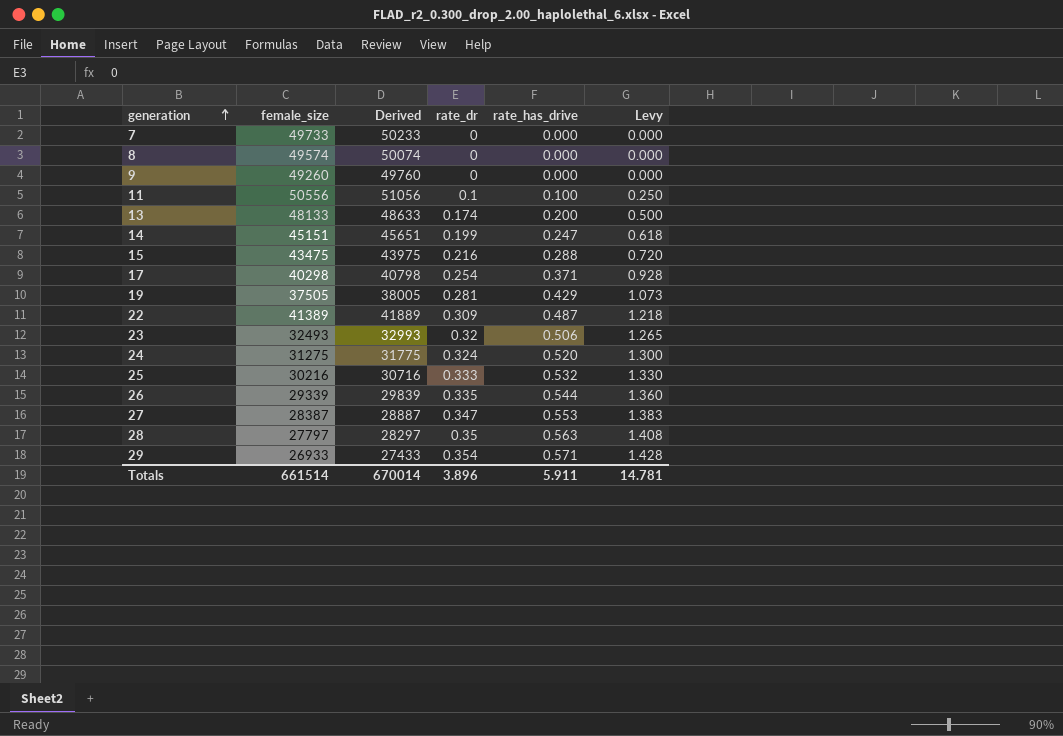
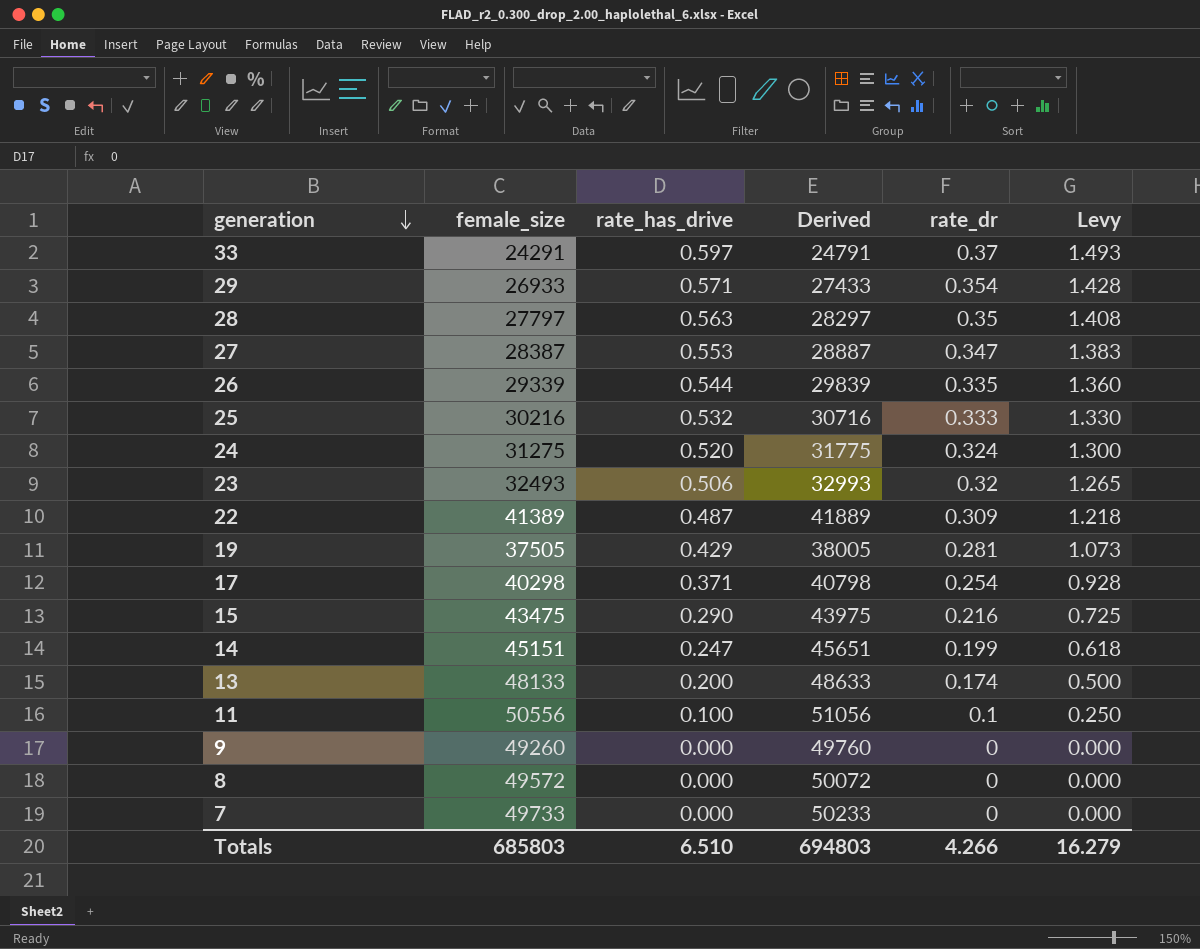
row order: generation ascending -> generation descending
column rate_has_drive | position: 5 -> 3
row 33: none -> 24291 | 0.597 | 24791 | 0.37 | 1.493
15 | rate_has_drive: 0.288 -> 0.290
15 | Levy: 0.720 -> 0.725
8 | female_size: 49574 -> 49572
8 | Derived: 50074 -> 50072
Totals | female_size: 661514 -> 685803
Totals | rate_has_drive: 5.911 -> 6.510
Totals | Derived: 670014 -> 694803
Totals | rate_dr: 3.896 -> 4.266
Totals | Levy: 14.781 -> 16.279

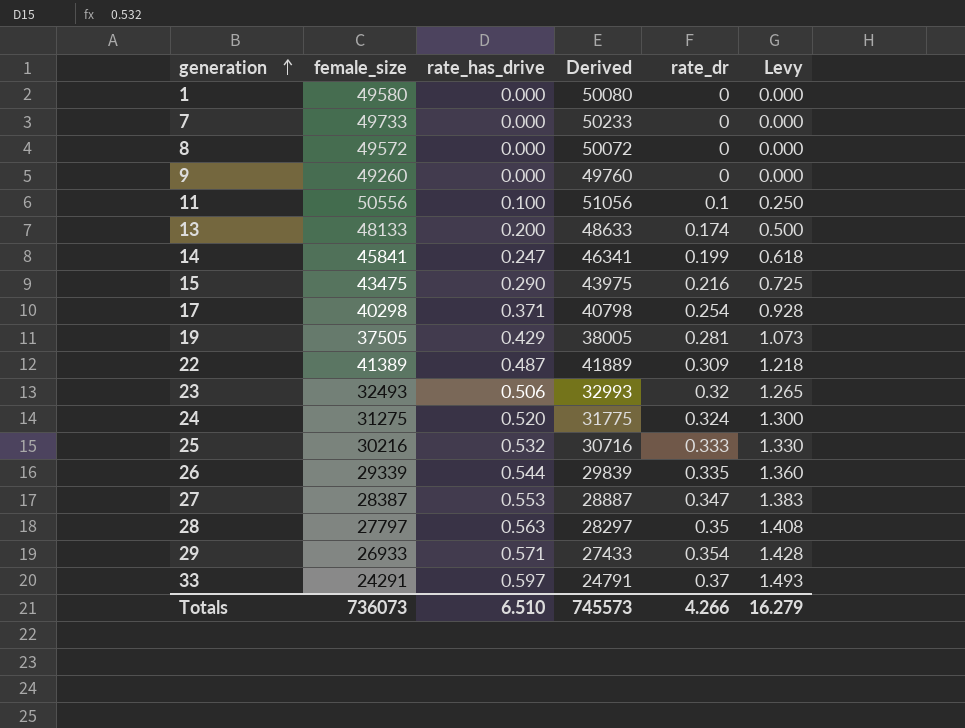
row order: generation descending -> generation ascending
row 1: none -> 49580 | 0.000 | 50080 | 0 | 0.000
14 | female_size: 45151 -> 45841
14 | Derived: 45651 -> 46341
Totals | female_size: 685803 -> 736073
Totals | Derived: 694803 -> 745573

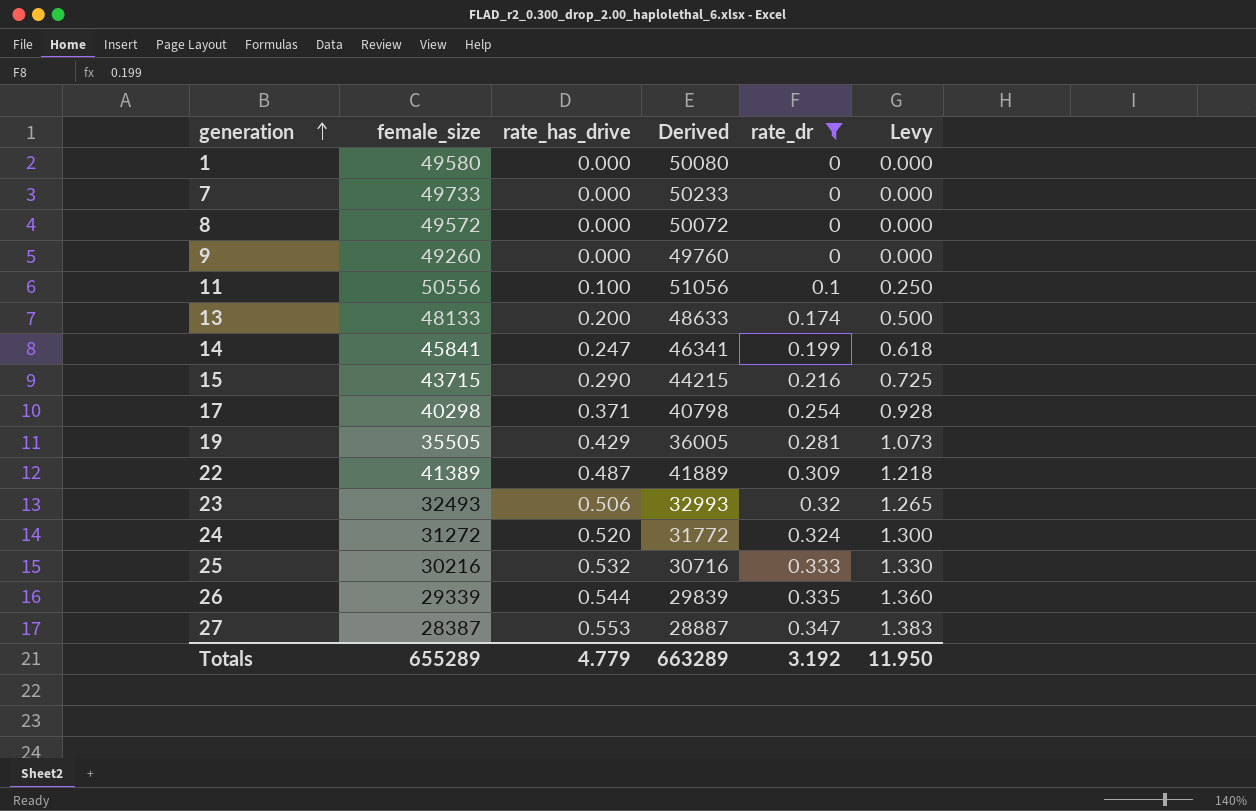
filter: none -> rate_dr <= 0.347
15 | female_size: 43475 -> 43715
15 | Derived: 43975 -> 44215
19 | female_size: 37505 -> 35505
19 | Derived: 38005 -> 36005
24 | female_size: 31275 -> 31272
24 | Derived: 31775 -> 31772
Totals | female_size: 736073 -> 655289
Totals | rate_has_drive: 6.510 -> 4.779
Totals | Derived: 745573 -> 663289
Totals | rate_dr: 4.266 -> 3.192
Totals | Levy: 16.279 -> 11.950

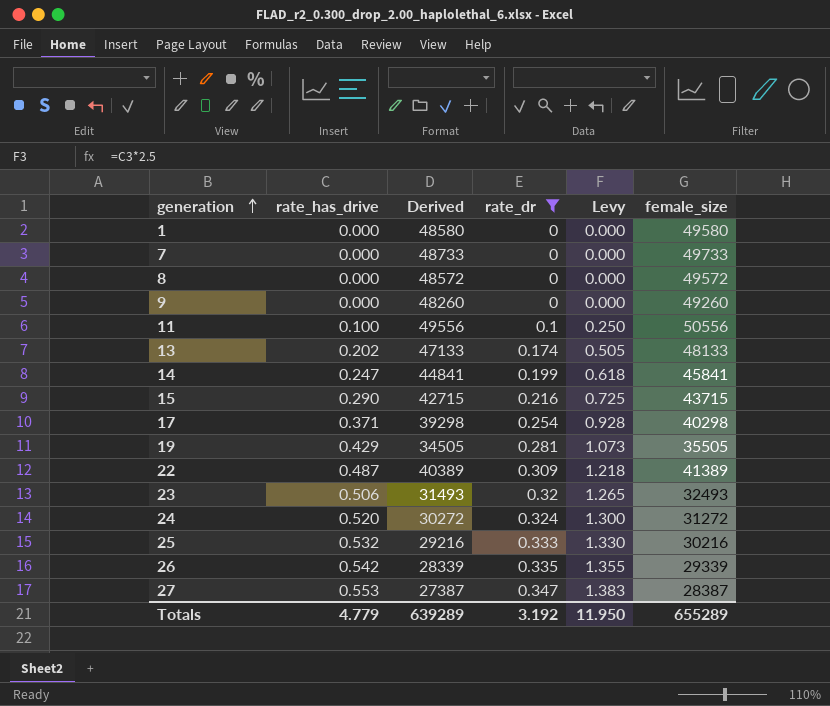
column Derived | formula: [female_size] + 500 -> [female_size] - 1000
column female_size | position: 2 -> 6
13 | rate_has_drive: 0.200 -> 0.202
13 | Levy: 0.500 -> 0.505
26 | rate_has_drive: 0.544 -> 0.542
26 | Levy: 1.360 -> 1.355
Totals | Derived: 663289 -> 639289

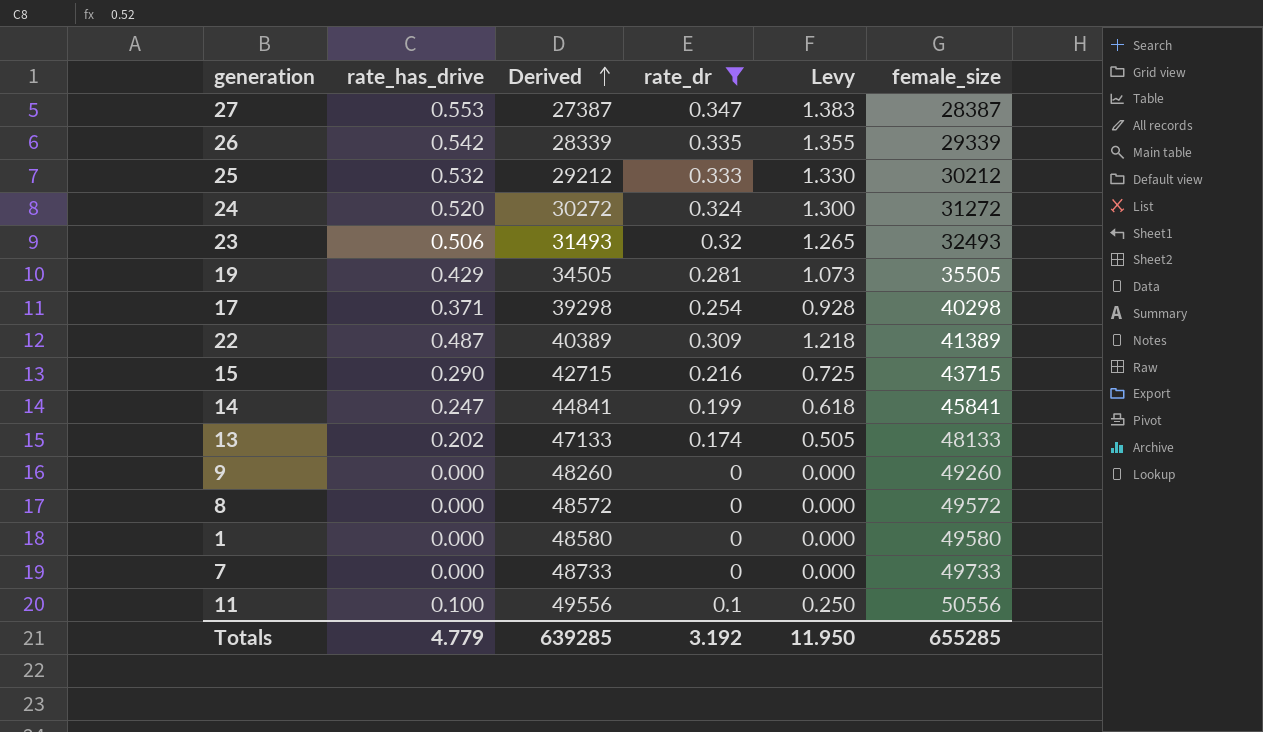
row order: generation ascending -> Derived ascending
25 | Derived: 29216 -> 29212
25 | female_size: 30216 -> 30212
Totals | Derived: 639289 -> 639285
Totals | female_size: 655289 -> 655285

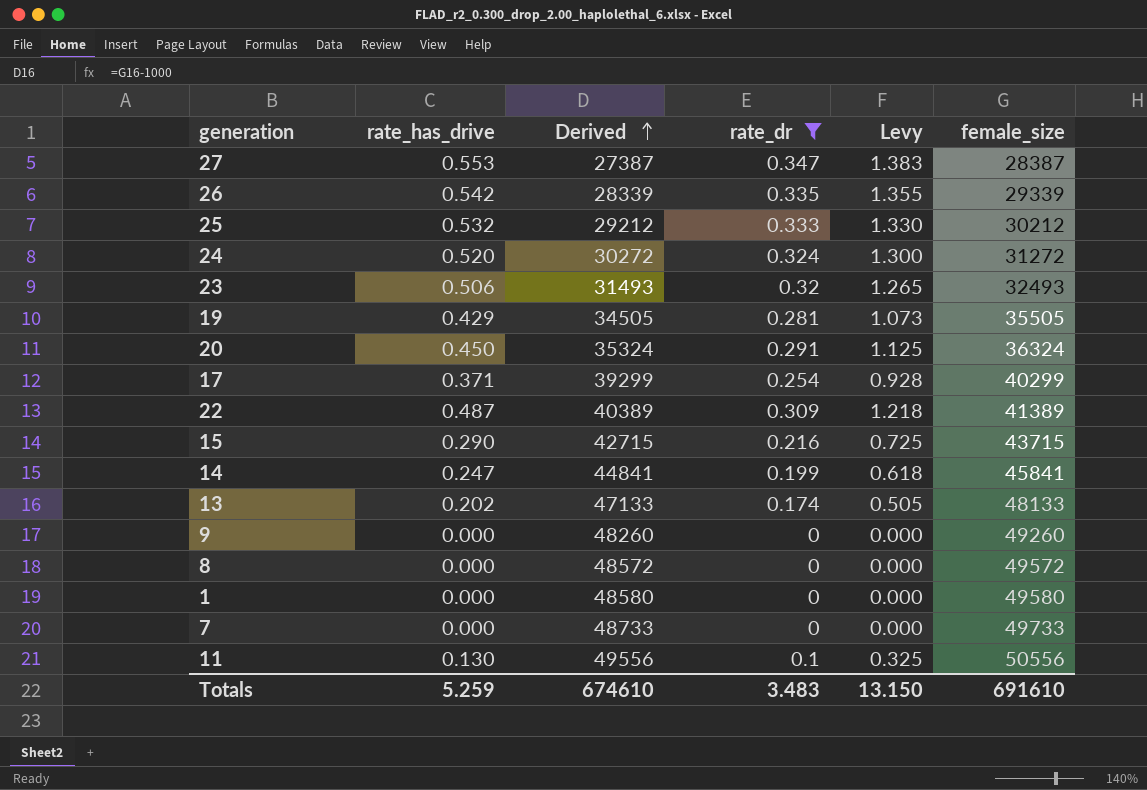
row 20: none -> 0.450 | 35324 | 0.291 | 1.125 | 36324
17 | Derived: 39298 -> 39299
17 | female_size: 40298 -> 40299
11 | rate_has_drive: 0.100 -> 0.130
11 | Levy: 0.250 -> 0.325
Totals | rate_has_drive: 4.779 -> 5.259
Totals | Derived: 639285 -> 674610
Totals | rate_dr: 3.192 -> 3.483
Totals | Levy: 11.950 -> 13.150
Totals | female_size: 655285 -> 691610

